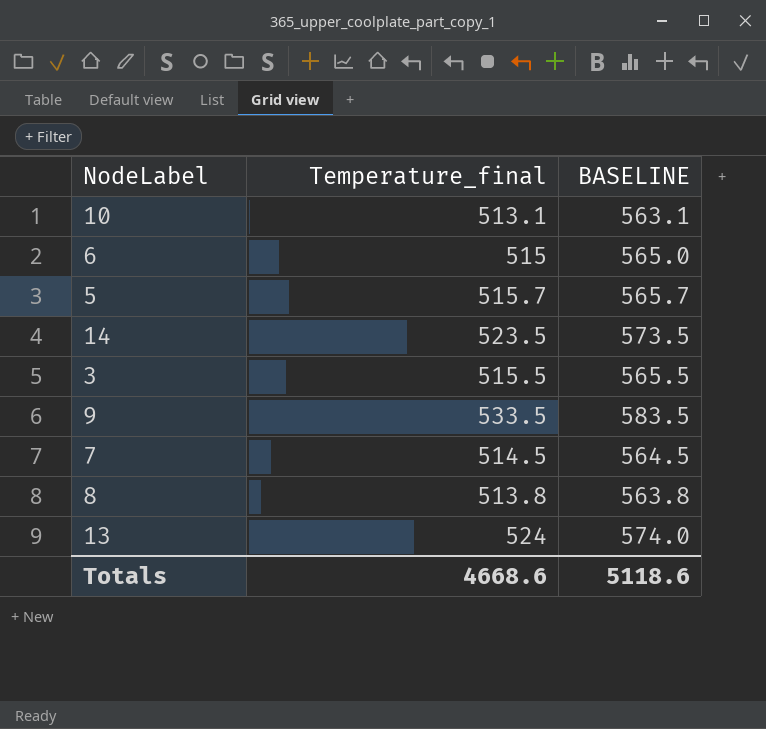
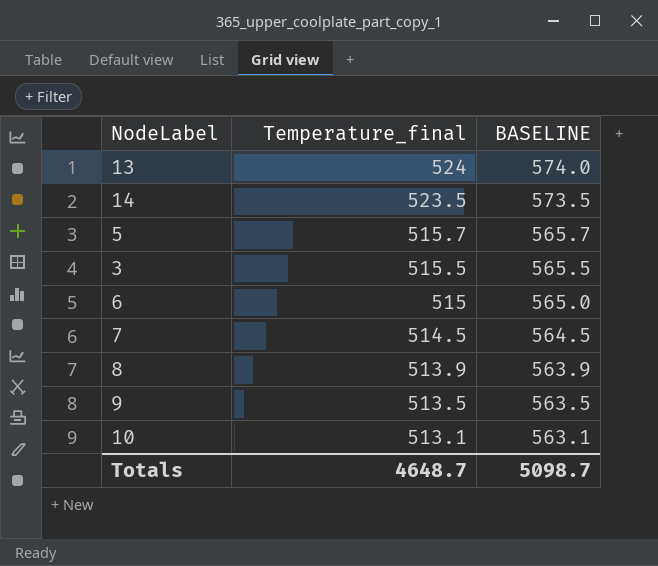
row order: none -> Temperature_final descending
8 | Temperature_final: 513.8 -> 513.9
8 | BASELINE: 563.8 -> 563.9
9 | Temperature_final: 533.5 -> 513.5
9 | BASELINE: 583.5 -> 563.5
Totals | Temperature_final: 4668.6 -> 4648.7
Totals | BASELINE: 5118.6 -> 5098.7

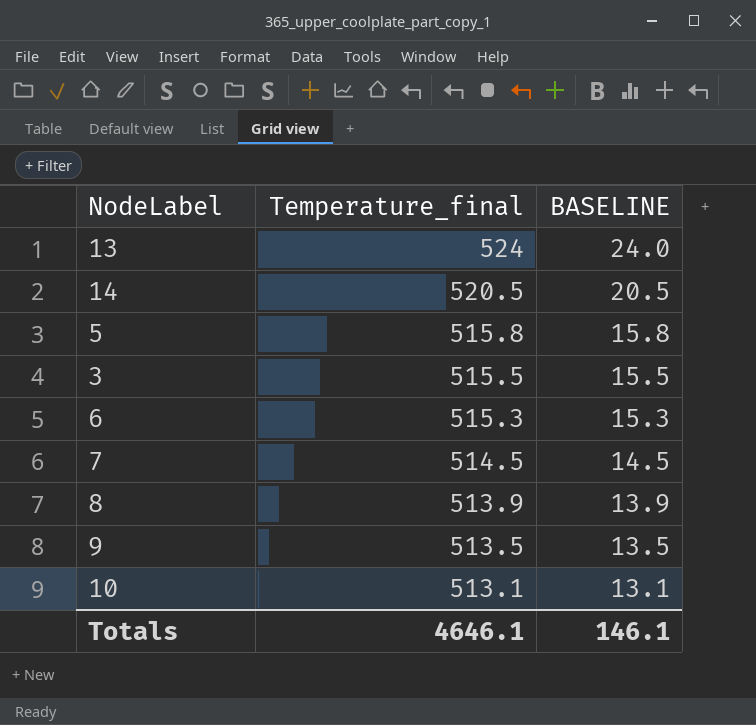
column BASELINE | formula: [Temperature_final] + 50 -> [Temperature_final] - 500
14 | Temperature_final: 523.5 -> 520.5
5 | Temperature_final: 515.7 -> 515.8
6 | Temperature_final: 515 -> 515.3
Totals | Temperature_final: 4648.7 -> 4646.1
Totals | BASELINE: 5098.7 -> 146.1

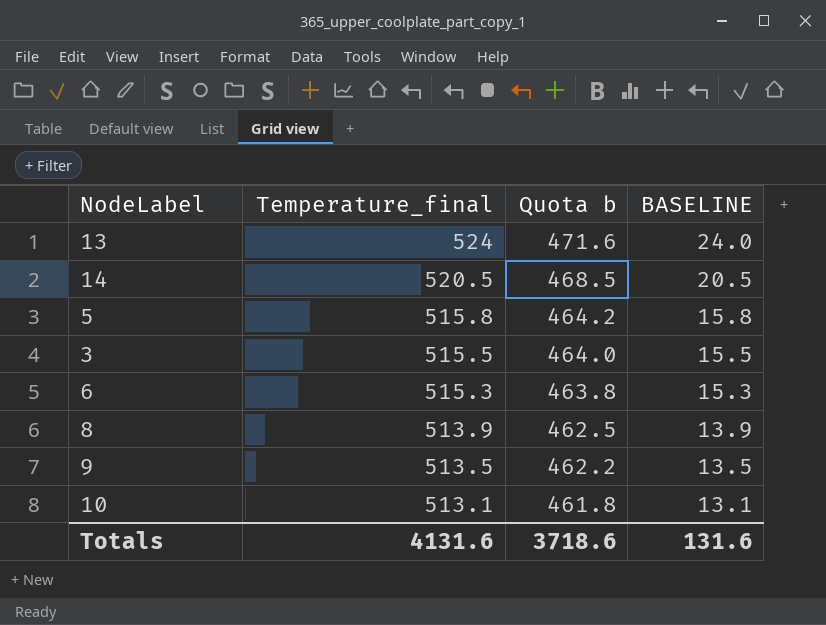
column Quota b | formula: none -> [Temperature_final] * 0.9
row 7: 514.5 | 14.5 -> none
Totals | Temperature_final: 4646.1 -> 4131.6
Totals | BASELINE: 146.1 -> 131.6

